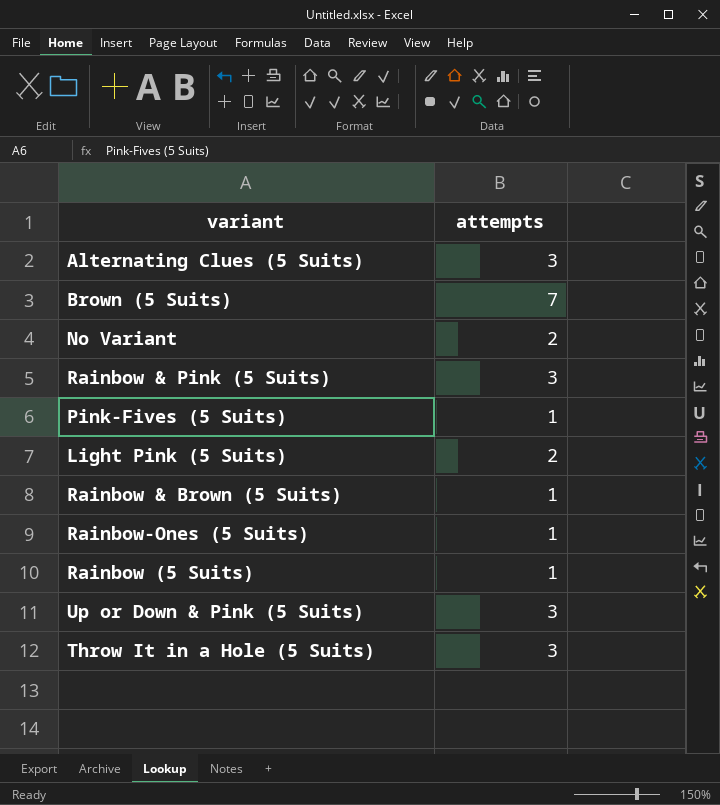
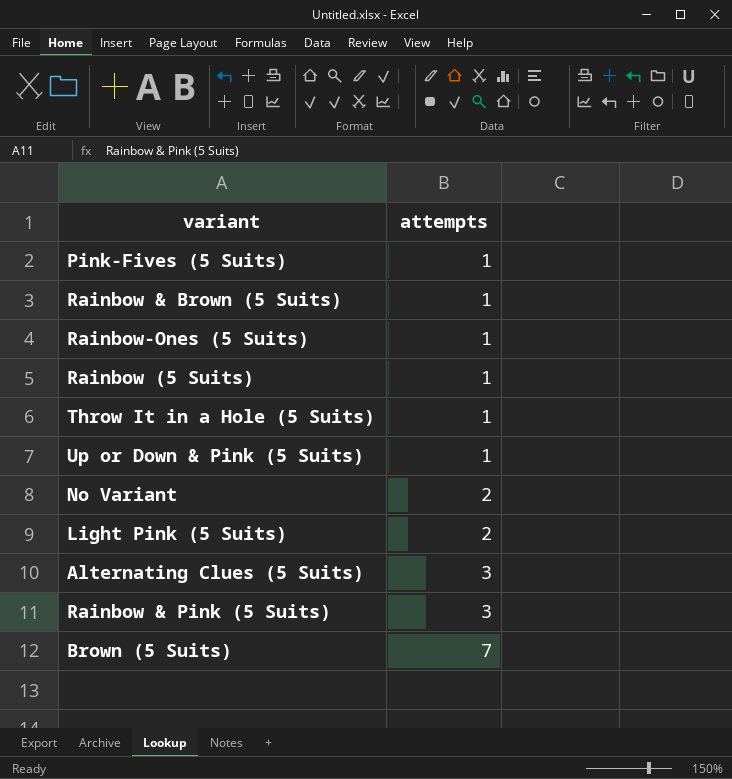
row order: none -> attempts ascending
Throw It in a Hole (5 Suits) | attempts: 3 -> 1
Up or Down & Pink (5 Suits) | attempts: 3 -> 1

